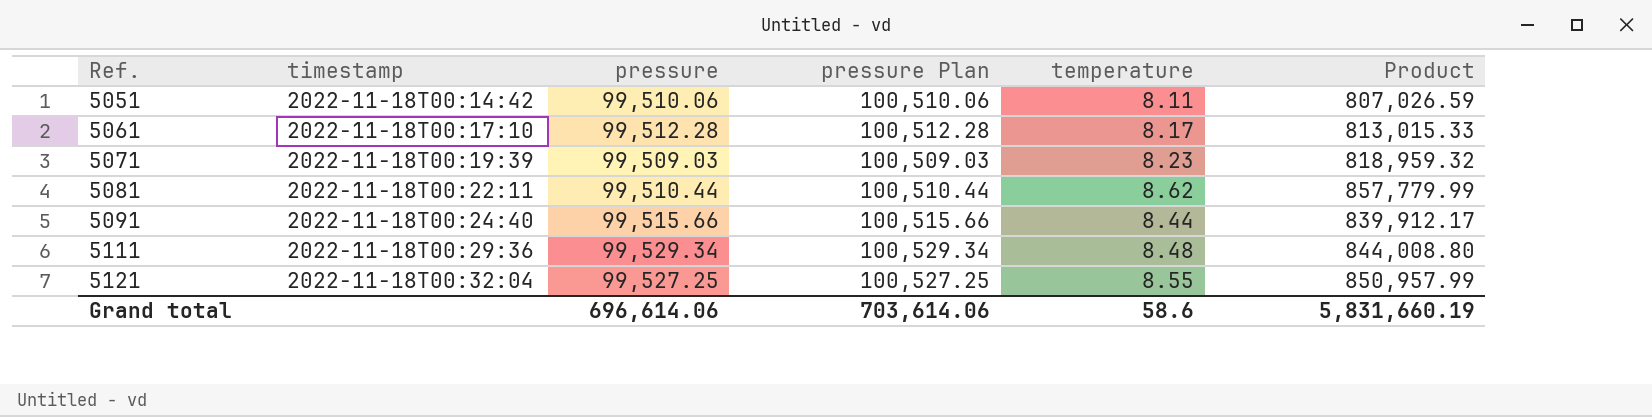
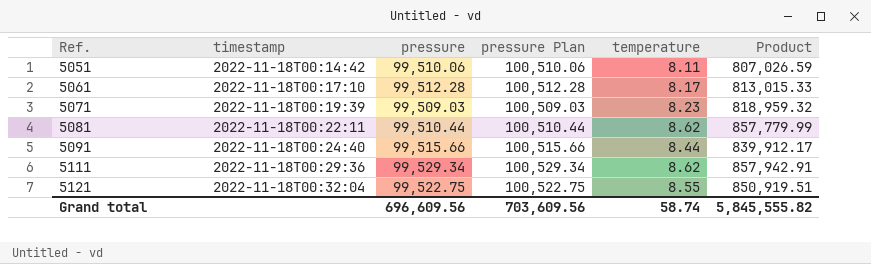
5111 | temperature: 8.48 -> 8.62
5111 | Product: 844,008.80 -> 857,942.91
5121 | pressure: 99,527.25 -> 99,522.75
5121 | pressure Plan: 100,527.25 -> 100,522.75
5121 | Product: 850,957.99 -> 850,919.51
Grand total | pressure: 696,614.06 -> 696,609.56
Grand total | pressure Plan: 703,614.06 -> 703,609.56
Grand total | temperature: 58.6 -> 58.74
Grand total | Product: 5,831,660.19 -> 5,845,555.82

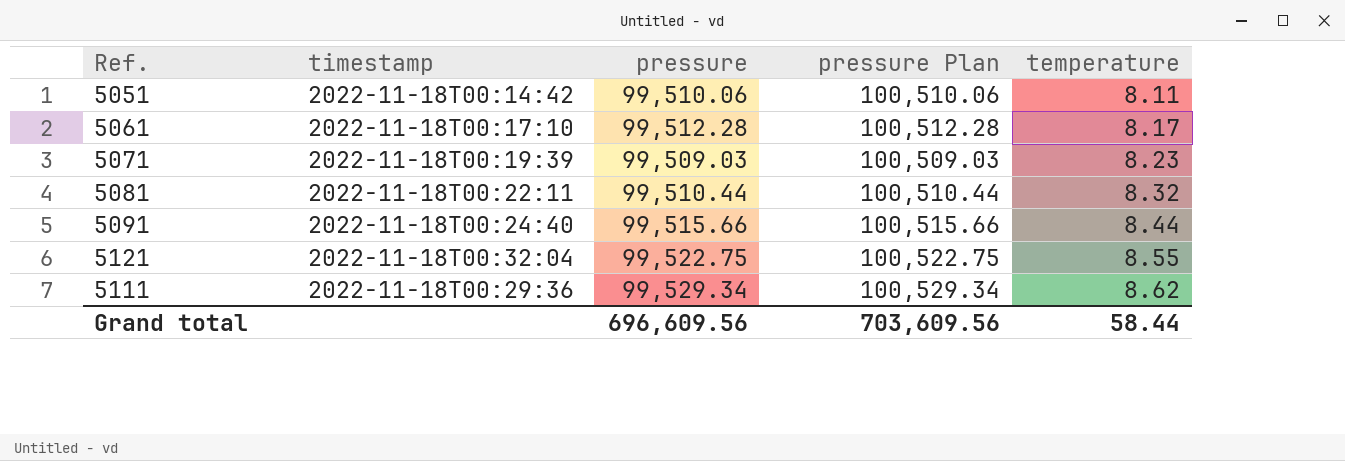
row order: Ref. ascending -> temperature ascending
column Product | formula: [pressure] * [temperature] -> none
5081 | temperature: 8.62 -> 8.32
Grand total | temperature: 58.74 -> 58.44

